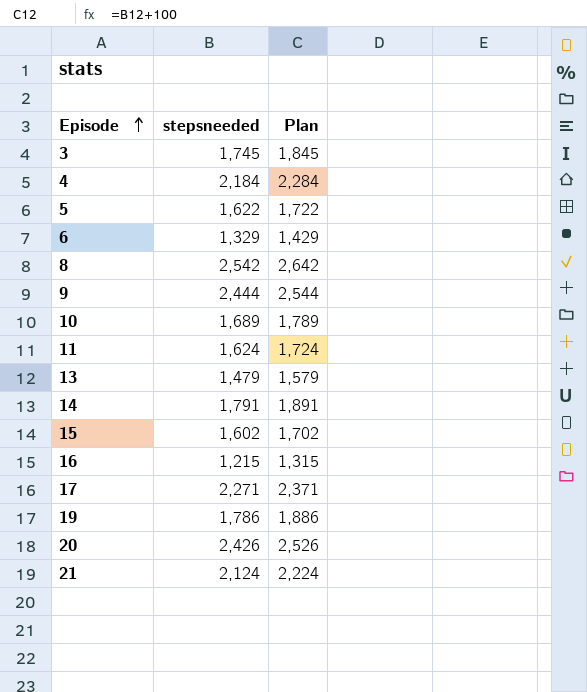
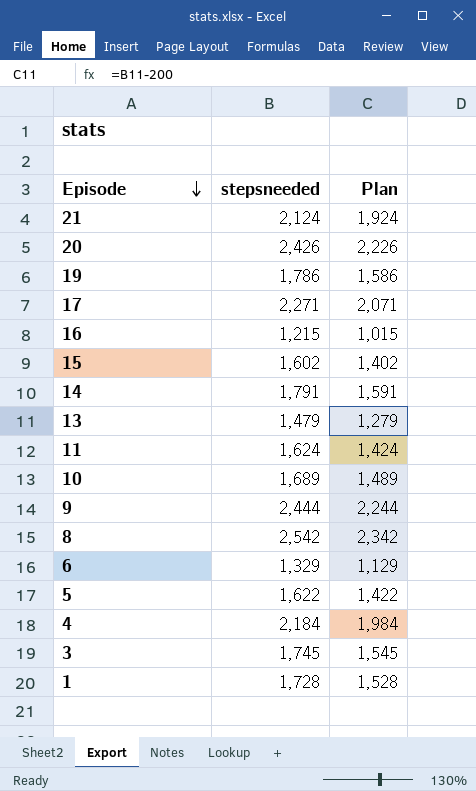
row order: Episode ascending -> Episode descending
column Plan | formula: [stepsneeded] + 100 -> [stepsneeded] - 200
row 1: none -> 1,728 | 1,528

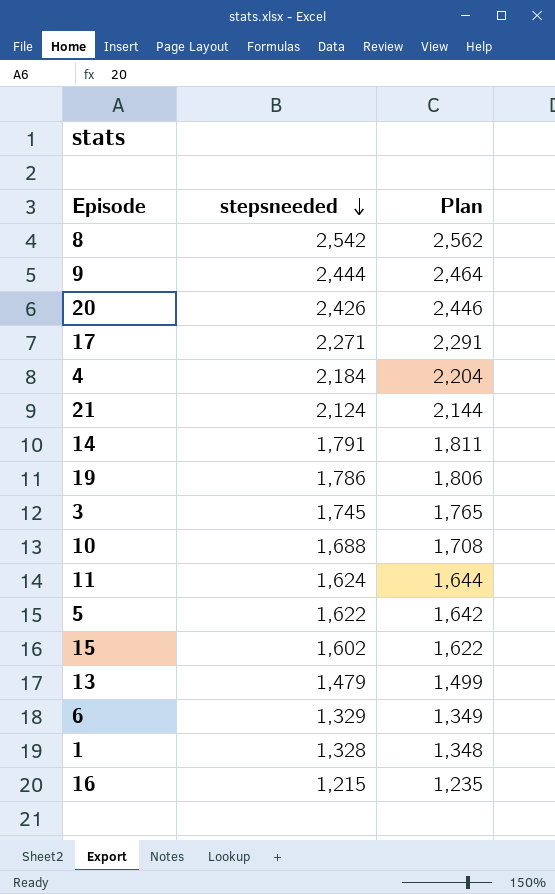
row order: Episode descending -> stepsneeded descending
column Plan | formula: [stepsneeded] - 200 -> [stepsneeded] + 20
10 | stepsneeded: 1,689 -> 1,688
1 | stepsneeded: 1,728 -> 1,328

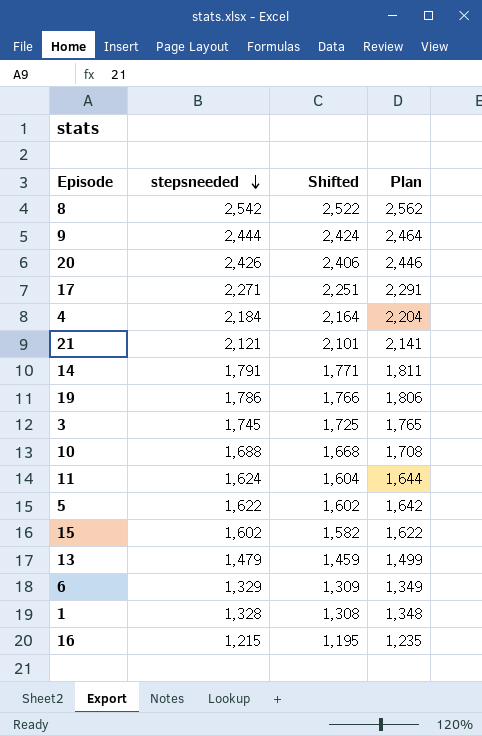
column Shifted | formula: none -> [stepsneeded] - 20
21 | stepsneeded: 2,124 -> 2,121
21 | Plan: 2,144 -> 2,141

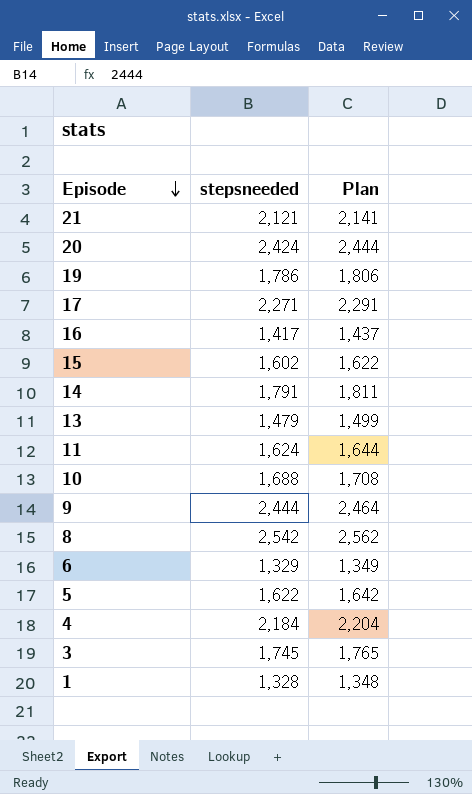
row order: stepsneeded descending -> Episode descending
column Shifted | formula: [stepsneeded] - 20 -> none
20 | stepsneeded: 2,426 -> 2,424
20 | Plan: 2,446 -> 2,444
16 | stepsneeded: 1,215 -> 1,417
16 | Plan: 1,235 -> 1,437

